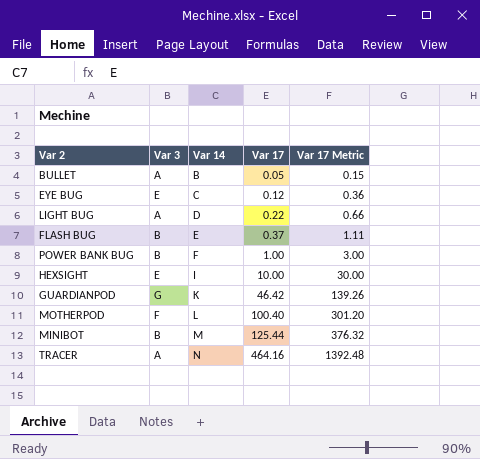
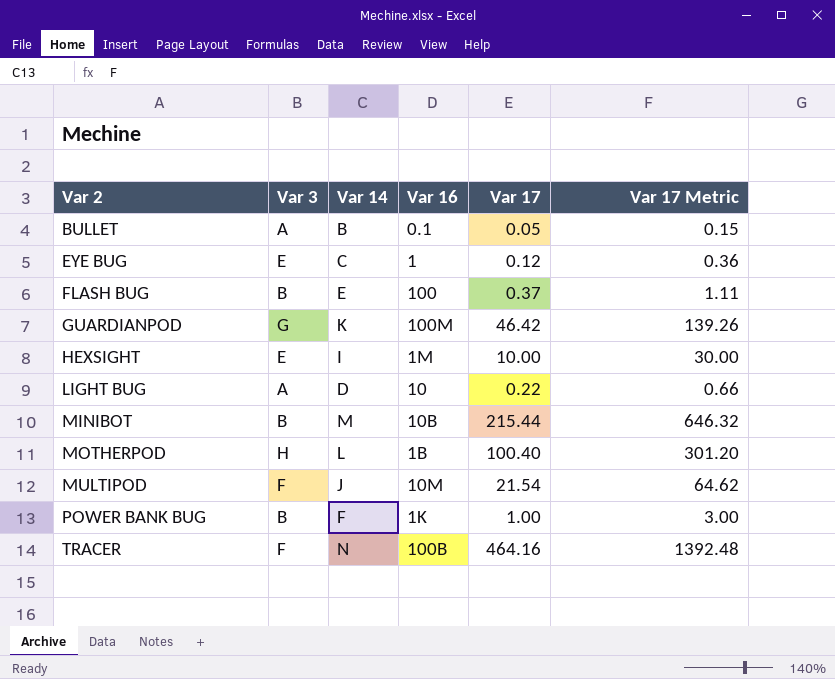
row order: Var 14 ascending -> Var 2 ascending
column Var 16 | position: none -> 4
MINIBOT | Var 17: 125.44 -> 215.44
MINIBOT | Var 17 Metric: 376.32 -> 646.32
MOTHERPOD | Var 3: F -> H
row MULTIPOD: none -> F | J | 10M | 21.54 | 64.62
TRACER | Var 3: A -> F

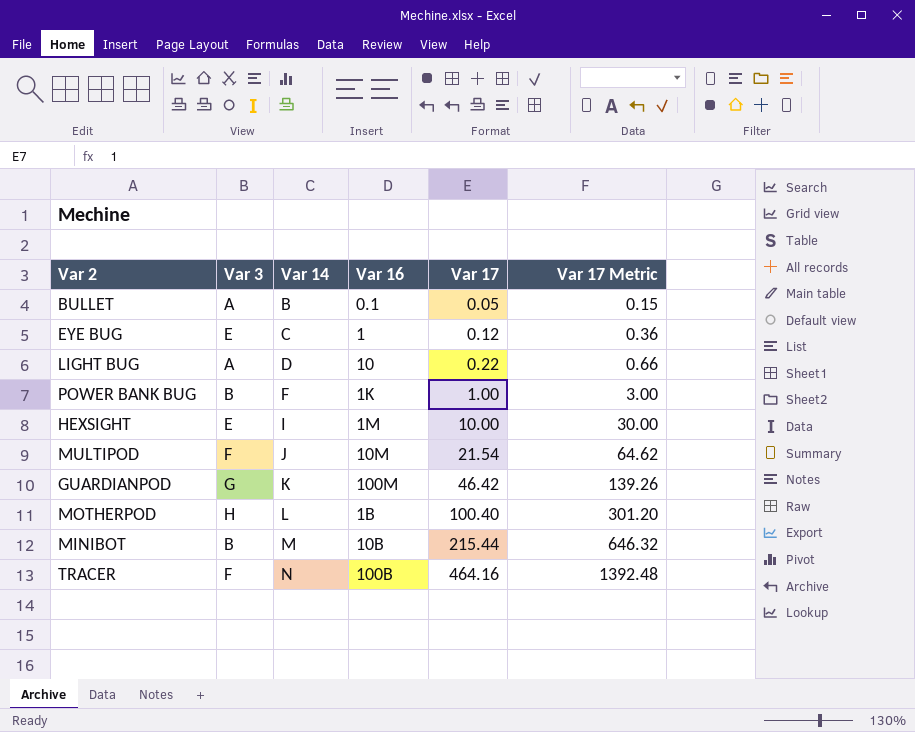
row order: Var 2 ascending -> Var 14 ascending
row FLASH BUG: B | E | 100 | 0.37 | 1.11 -> none

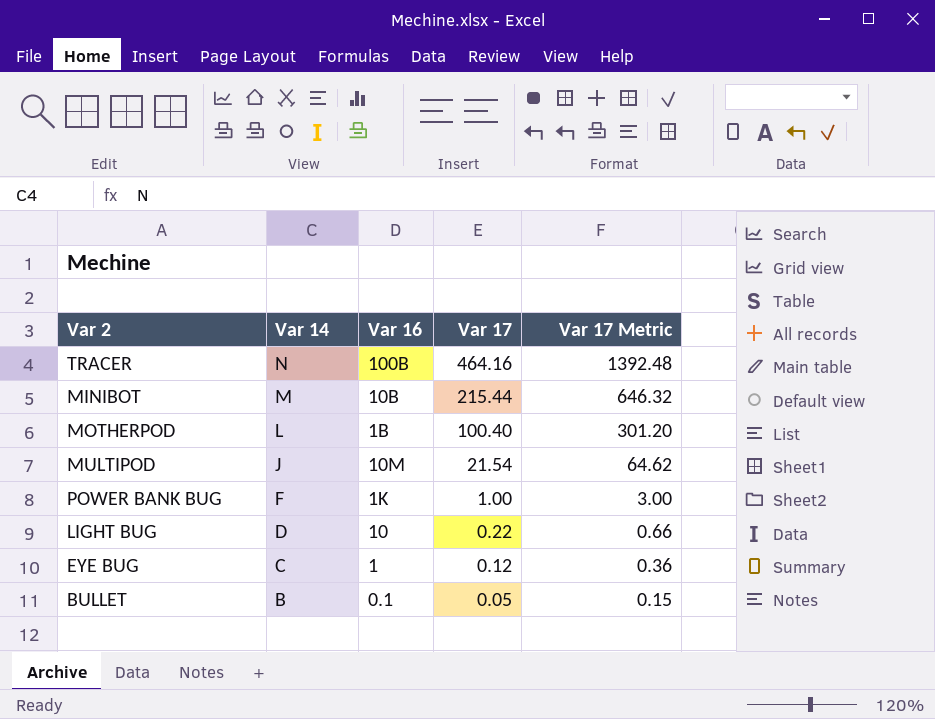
row order: Var 14 ascending -> Var 14 descending
column Var 3 | position: 2 -> none
row HEXSIGHT: E | I | 1M | 10.00 | 30.00 -> none
row GUARDIANPOD: G | K | 100M | 46.42 | 139.26 -> none

